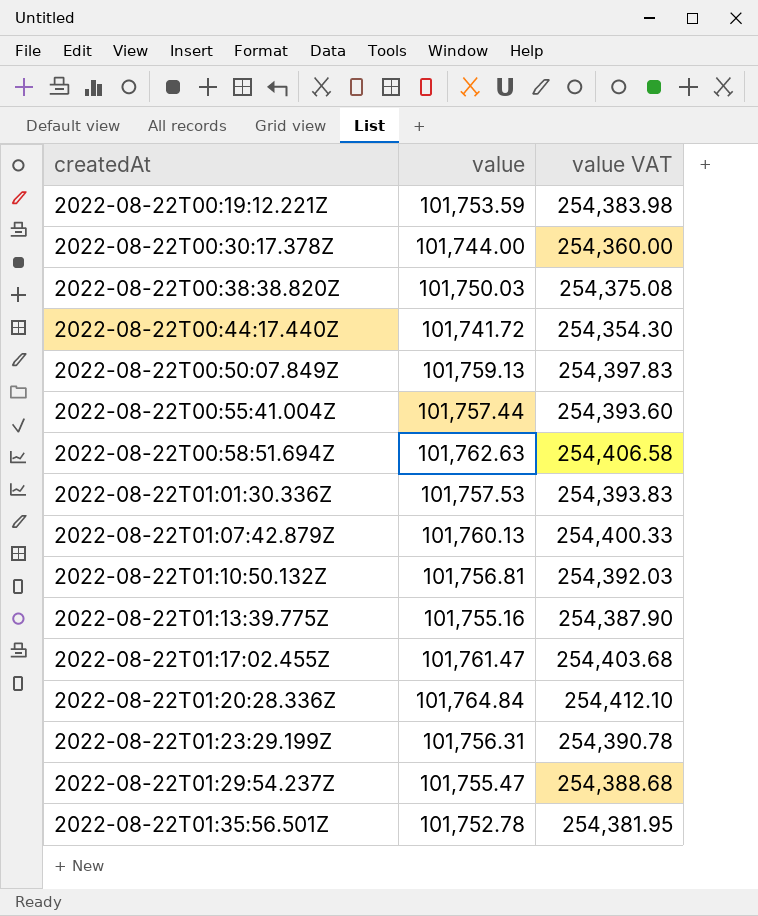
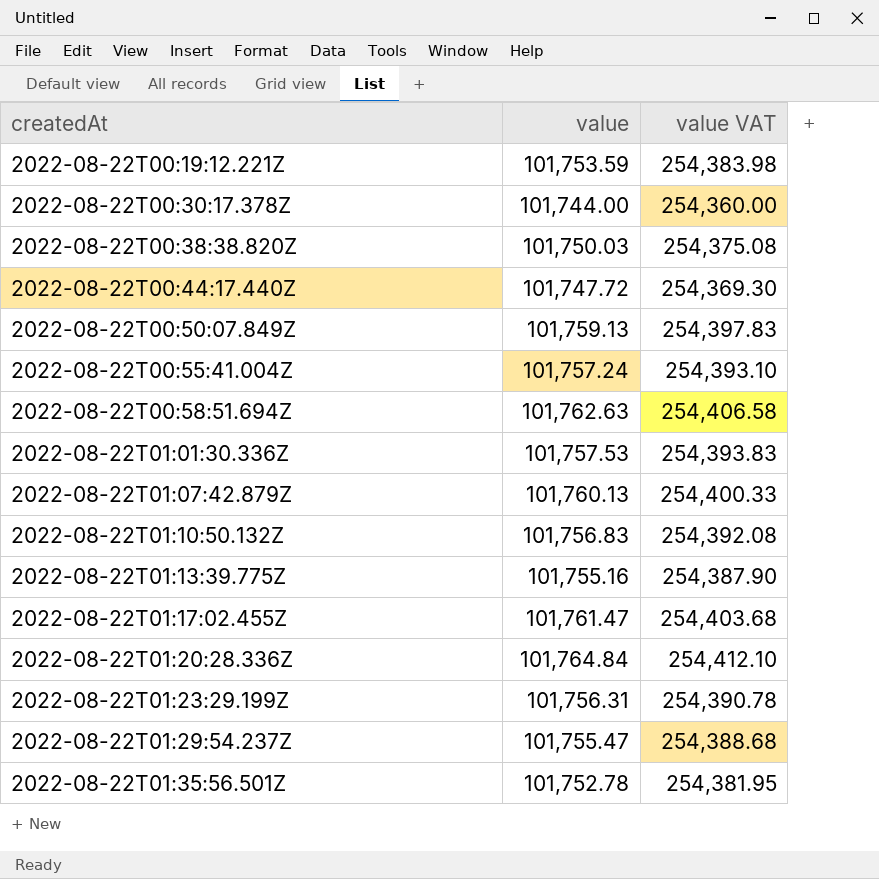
2022-08-22T00:44:17.440Z | value: 101,741.72 -> 101,747.72
2022-08-22T00:44:17.440Z | value VAT: 254,354.30 -> 254,369.30
2022-08-22T00:55:41.004Z | value: 101,757.44 -> 101,757.24
2022-08-22T00:55:41.004Z | value VAT: 254,393.60 -> 254,393.10
2022-08-22T01:10:50.132Z | value: 101,756.81 -> 101,756.83
2022-08-22T01:10:50.132Z | value VAT: 254,392.03 -> 254,392.08

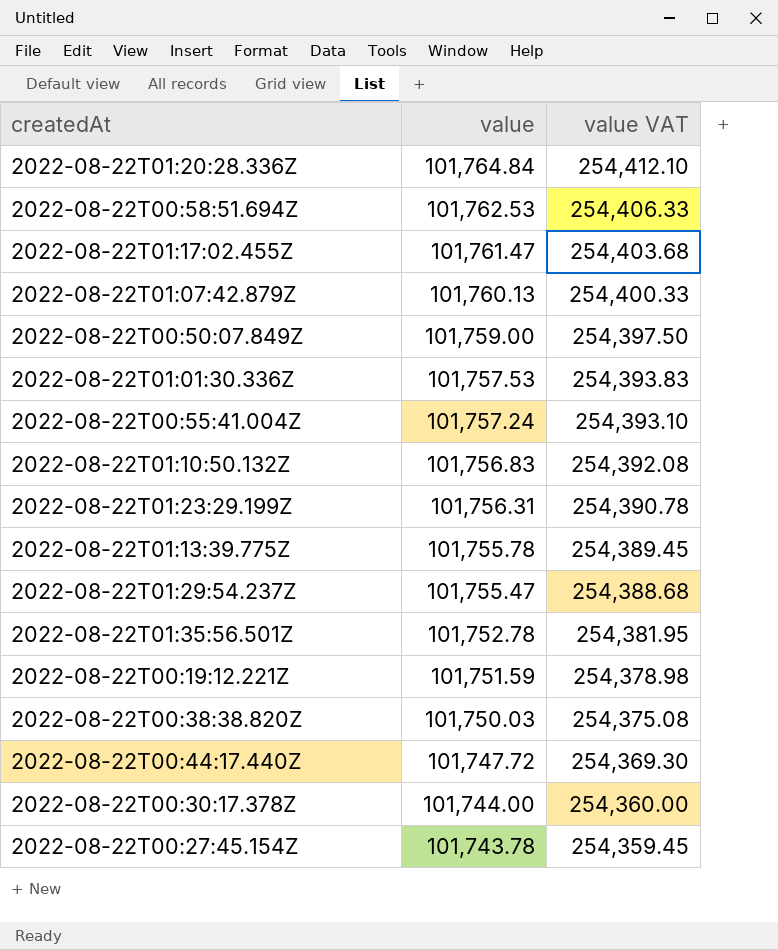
row order: createdAt ascending -> value descending
2022-08-22T00:58:51.694Z | value: 101,762.63 -> 101,762.53
2022-08-22T00:58:51.694Z | value VAT: 254,406.58 -> 254,406.33
2022-08-22T00:50:07.849Z | value: 101,759.13 -> 101,759.00
2022-08-22T00:50:07.849Z | value VAT: 254,397.83 -> 254,397.50
2022-08-22T01:13:39.775Z | value: 101,755.16 -> 101,755.78
2022-08-22T01:13:39.775Z | value VAT: 254,387.90 -> 254,389.45
2022-08-22T00:19:12.221Z | value: 101,753.59 -> 101,751.59
2022-08-22T00:19:12.221Z | value VAT: 254,383.98 -> 254,378.98
row 2022-08-22T00:27:45.154Z: none -> 101,743.78 | 254,359.45

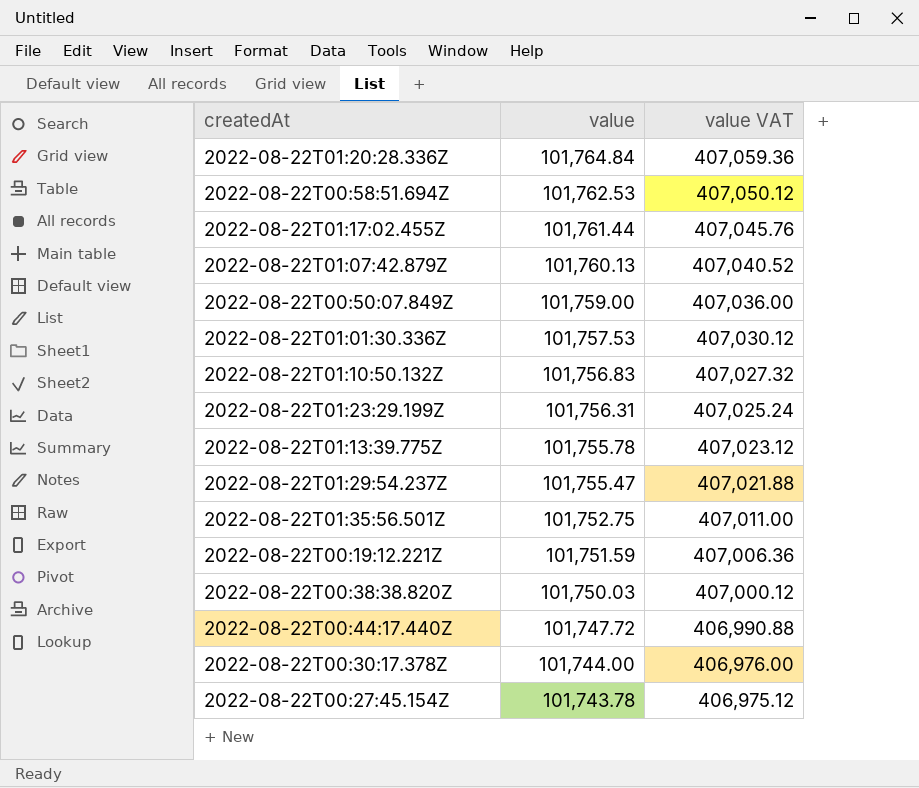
column value VAT | formula: [value] * 2.5 -> [value] * 4
row 2022-08-22T00:55:41.004Z: 101,757.24 | 254,393.10 -> none
2022-08-22T01:17:02.455Z | value: 101,761.47 -> 101,761.44
2022-08-22T01:35:56.501Z | value: 101,752.78 -> 101,752.75

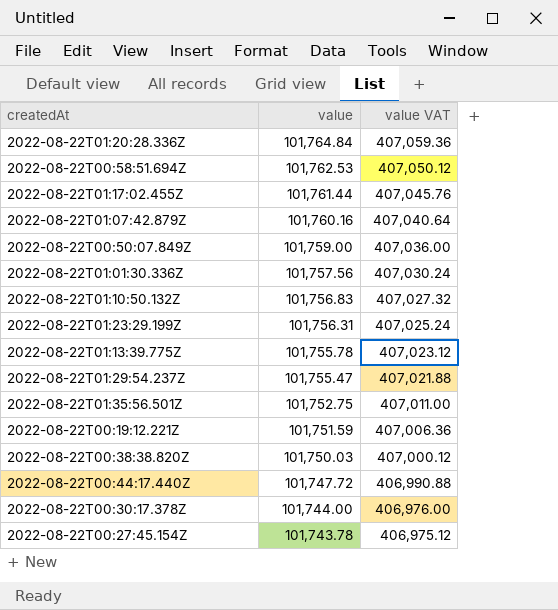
2022-08-22T01:07:42.879Z | value: 101,760.13 -> 101,760.16
2022-08-22T01:07:42.879Z | value VAT: 407,040.52 -> 407,040.64
2022-08-22T01:01:30.336Z | value: 101,757.53 -> 101,757.56
2022-08-22T01:01:30.336Z | value VAT: 407,030.12 -> 407,030.24

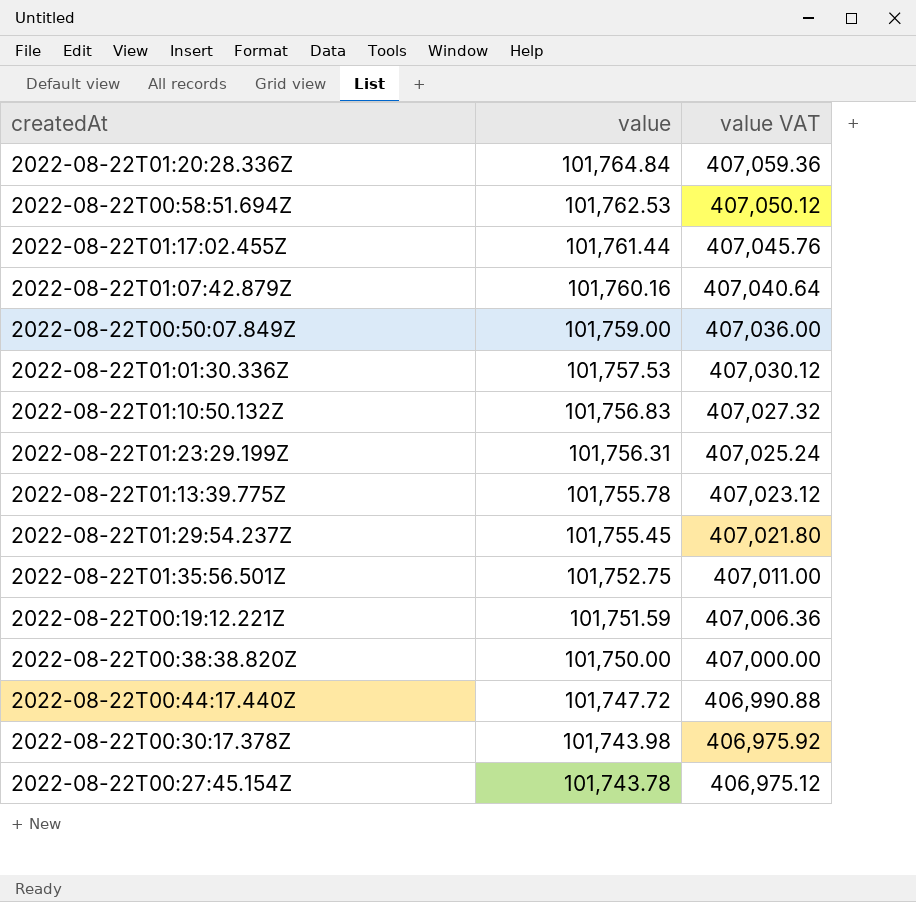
2022-08-22T01:01:30.336Z | value: 101,757.56 -> 101,757.53
2022-08-22T01:01:30.336Z | value VAT: 407,030.24 -> 407,030.12
2022-08-22T01:29:54.237Z | value: 101,755.47 -> 101,755.45
2022-08-22T01:29:54.237Z | value VAT: 407,021.88 -> 407,021.80
2022-08-22T00:38:38.820Z | value: 101,750.03 -> 101,750.00
2022-08-22T00:38:38.820Z | value VAT: 407,000.12 -> 407,000.00
2022-08-22T00:30:17.378Z | value: 101,744.00 -> 101,743.98
2022-08-22T00:30:17.378Z | value VAT: 406,976.00 -> 406,975.92

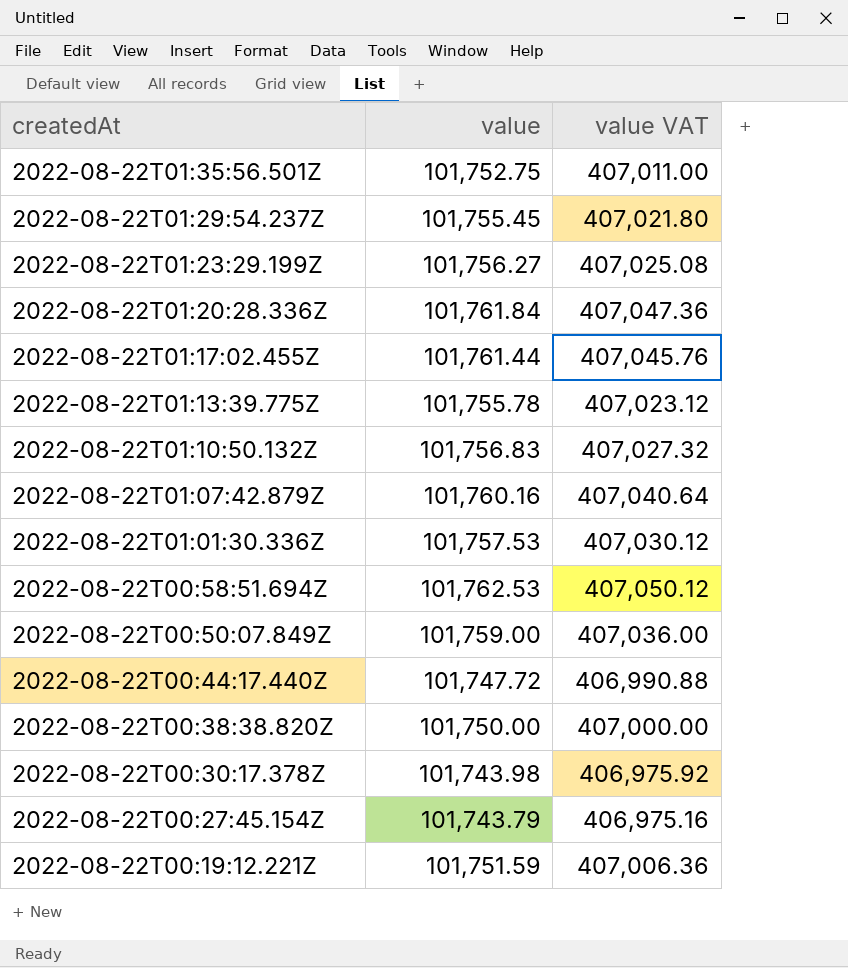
row order: value descending -> createdAt descending
2022-08-22T01:23:29.199Z | value: 101,756.31 -> 101,756.27
2022-08-22T01:23:29.199Z | value VAT: 407,025.24 -> 407,025.08
2022-08-22T01:20:28.336Z | value: 101,764.84 -> 101,761.84
2022-08-22T01:20:28.336Z | value VAT: 407,059.36 -> 407,047.36
2022-08-22T00:27:45.154Z | value: 101,743.78 -> 101,743.79
2022-08-22T00:27:45.154Z | value VAT: 406,975.12 -> 406,975.16

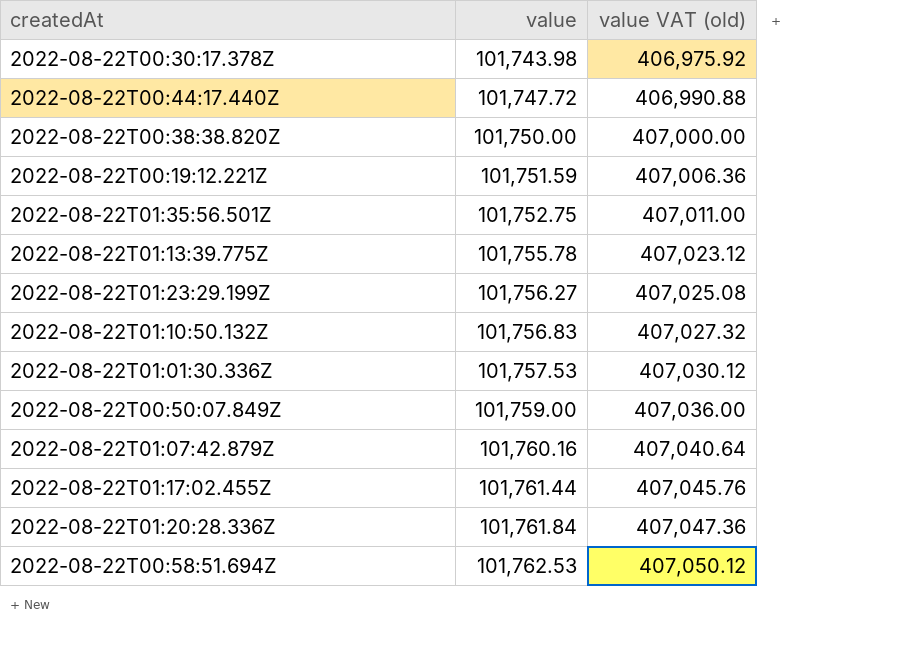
row order: createdAt descending -> value ascending
column name: value VAT -> value VAT (old)
row 2022-08-22T01:29:54.237Z: 101,755.45 | 407,021.80 -> none
row 2022-08-22T00:27:45.154Z: 101,743.79 | 406,975.16 -> none

